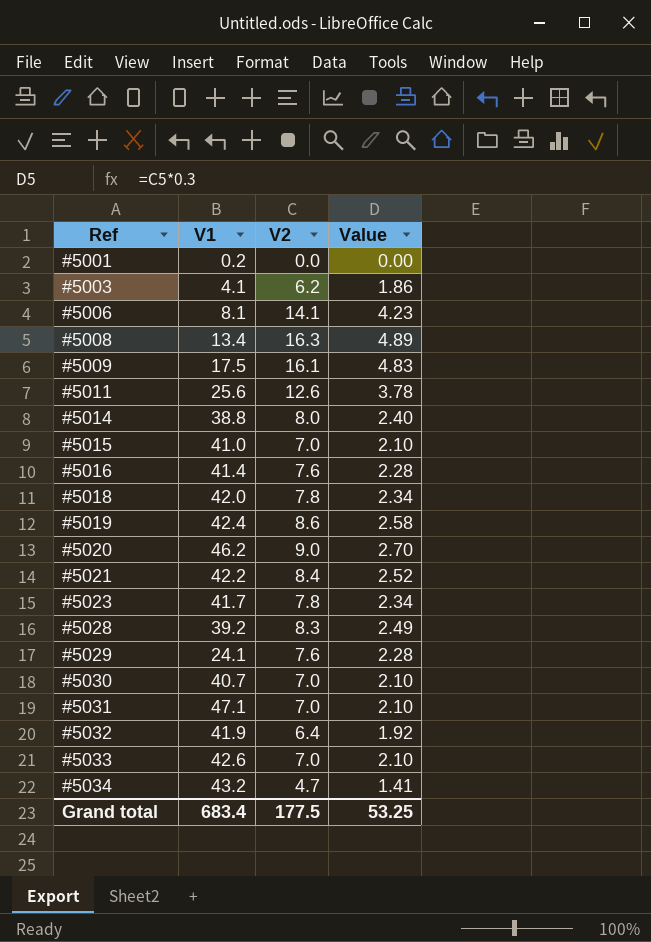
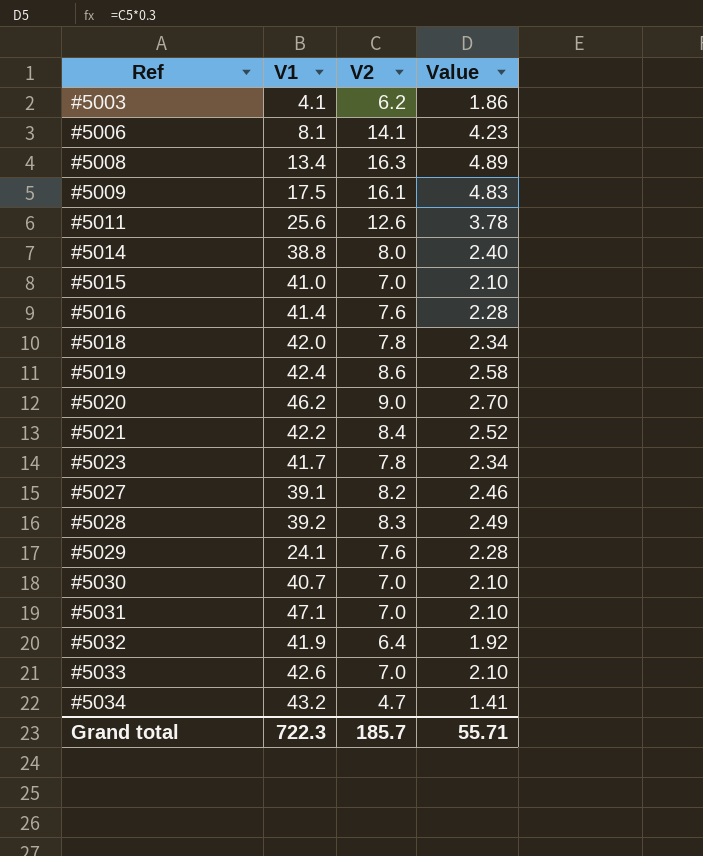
row #5001: 0.2 | 0.0 | 0.00 -> none
row #5027: none -> 39.1 | 8.2 | 2.46
Grand total | V1: 683.4 -> 722.3
Grand total | V2: 177.5 -> 185.7
Grand total | Value: 53.25 -> 55.71

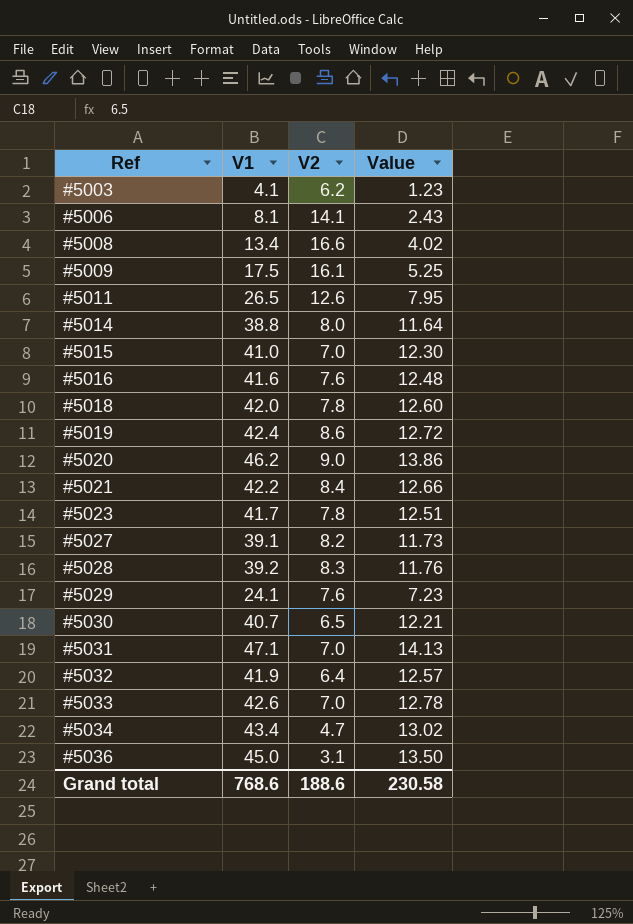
column Value | formula: [V2] * 0.3 -> [V1] * 0.3
#5008 | V2: 16.3 -> 16.6
#5011 | V1: 25.6 -> 26.5
#5016 | V1: 41.4 -> 41.6
#5030 | V2: 7.0 -> 6.5
#5034 | V1: 43.2 -> 43.4
row #5036: none -> 45.0 | 3.1 | 13.50
Grand total | V1: 722.3 -> 768.6
Grand total | V2: 185.7 -> 188.6
Grand total | Value: 55.71 -> 230.58

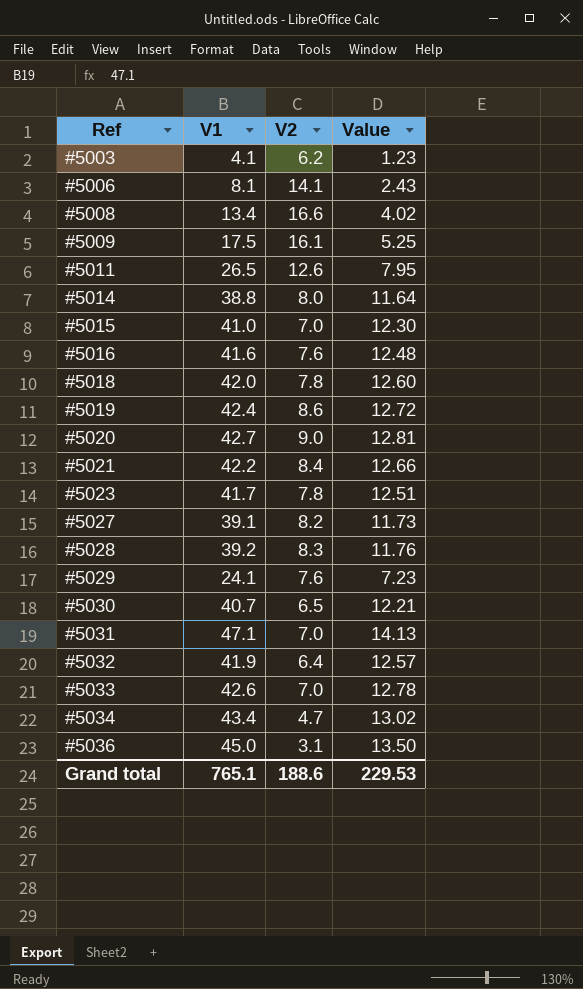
#5020 | V1: 46.2 -> 42.7
#5020 | Value: 13.86 -> 12.81
Grand total | V1: 768.6 -> 765.1
Grand total | Value: 230.58 -> 229.53

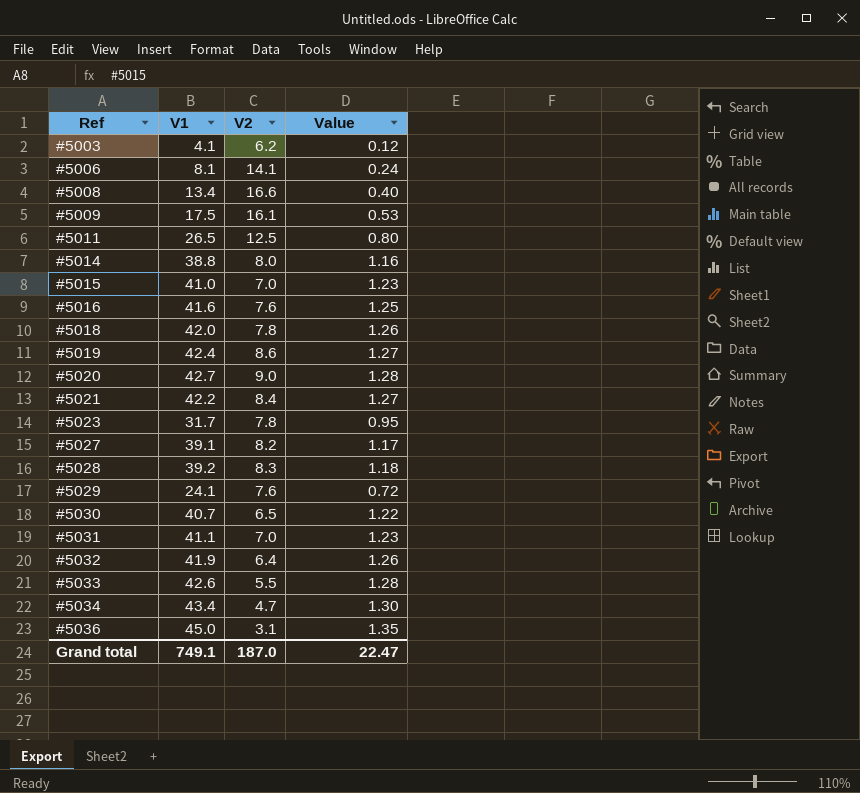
column Value | formula: [V1] * 0.3 -> [V1] * 0.03
#5011 | V2: 12.6 -> 12.5
#5023 | V1: 41.7 -> 31.7
#5031 | V1: 47.1 -> 41.1
#5033 | V2: 7.0 -> 5.5
Grand total | V1: 765.1 -> 749.1
Grand total | V2: 188.6 -> 187.0
Grand total | Value: 229.53 -> 22.47

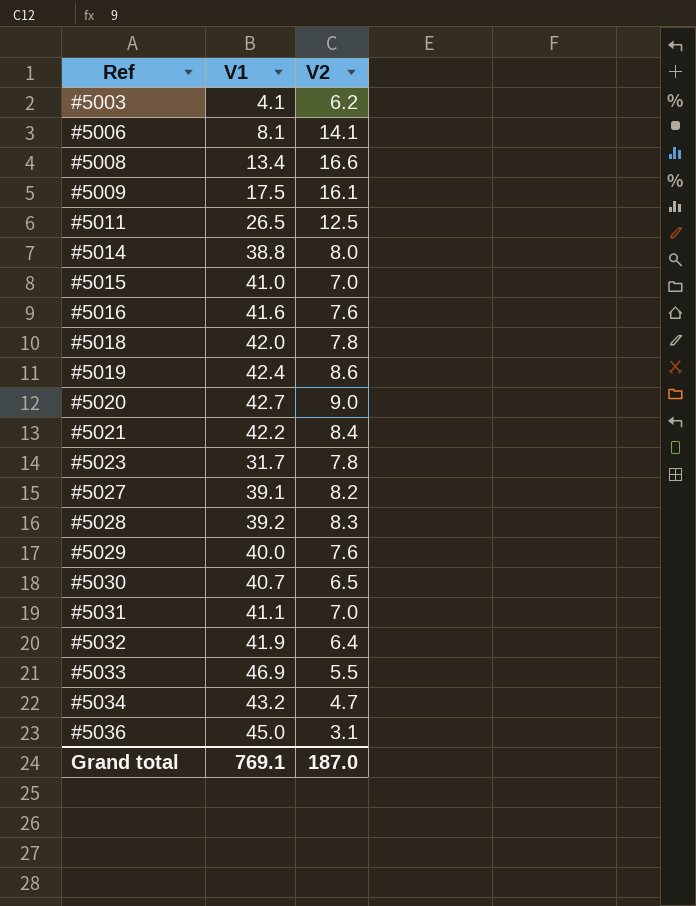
column Value | formula: [V1] * 0.03 -> none
#5029 | V1: 24.1 -> 40.0
#5033 | V1: 42.6 -> 46.9
#5034 | V1: 43.4 -> 43.2
Grand total | V1: 749.1 -> 769.1

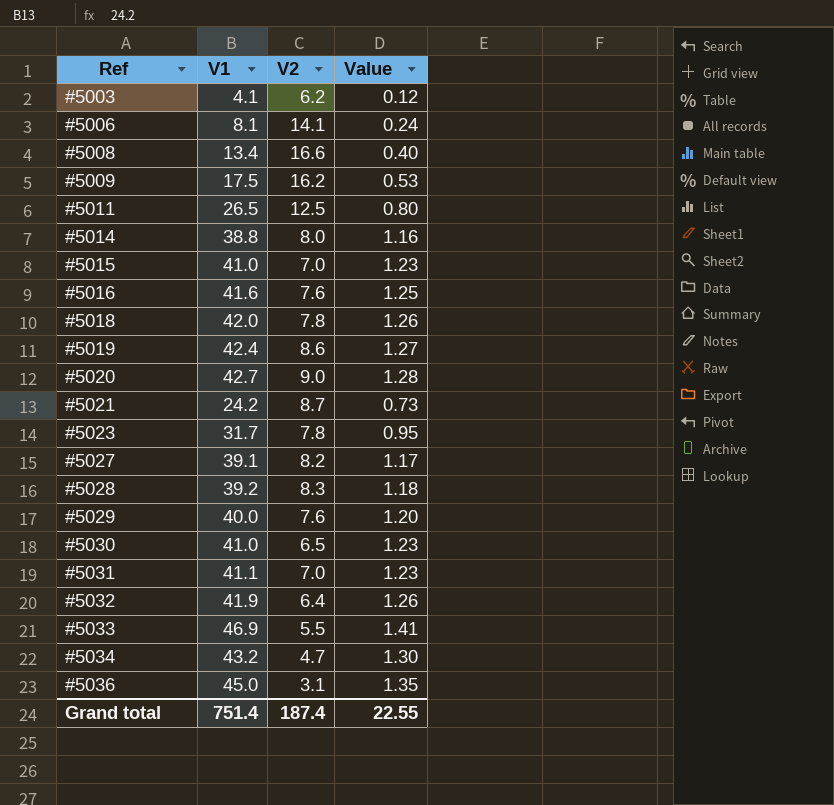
column Value | formula: none -> [V1] * 0.03
#5009 | V2: 16.1 -> 16.2
#5021 | V1: 42.2 -> 24.2
#5021 | V2: 8.4 -> 8.7
#5030 | V1: 40.7 -> 41.0
Grand total | V1: 769.1 -> 751.4
Grand total | V2: 187.0 -> 187.4

